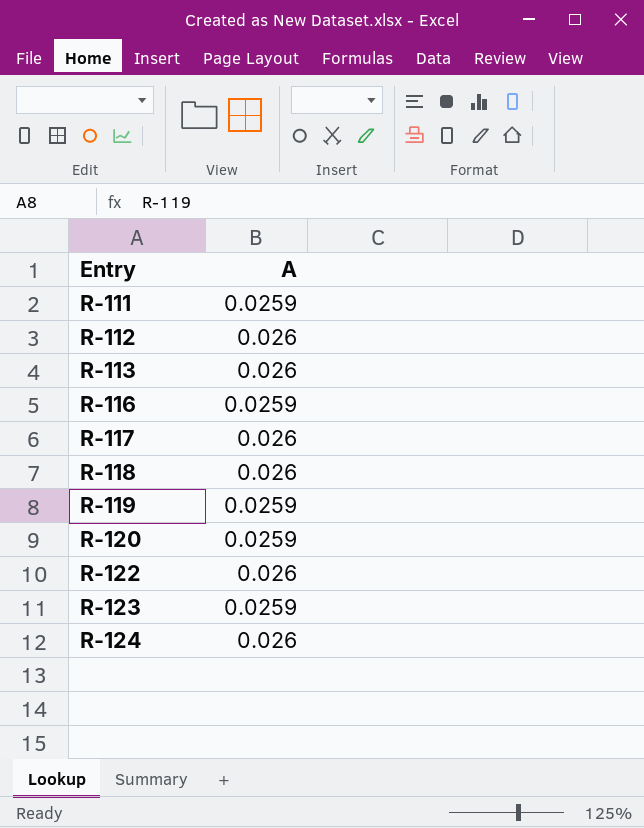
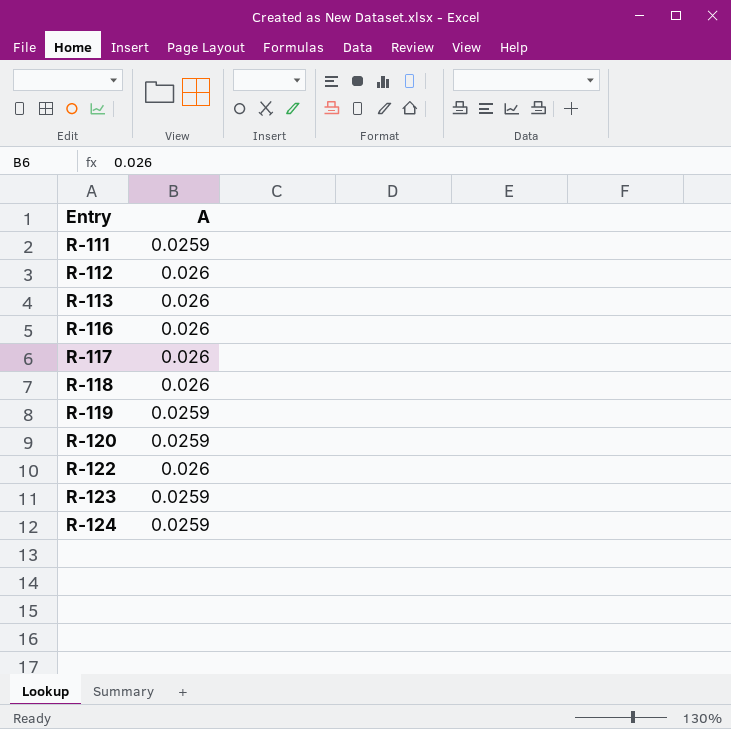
R-116 | A: 0.0259 -> 0.026
R-124 | A: 0.026 -> 0.0259

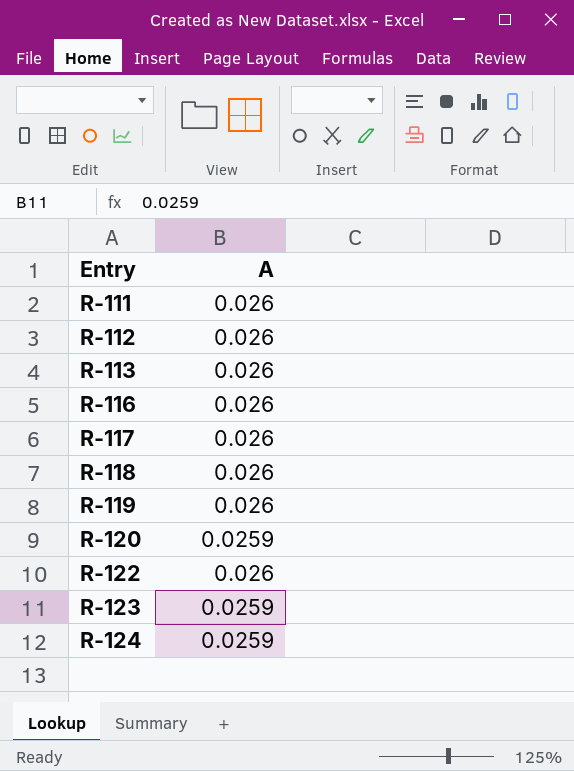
R-111 | A: 0.0259 -> 0.026
R-119 | A: 0.0259 -> 0.026

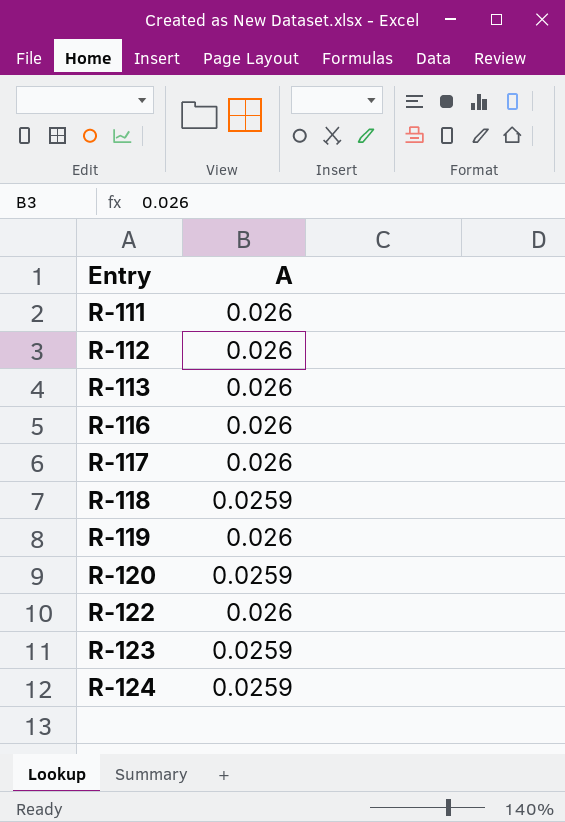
R-118 | A: 0.026 -> 0.0259

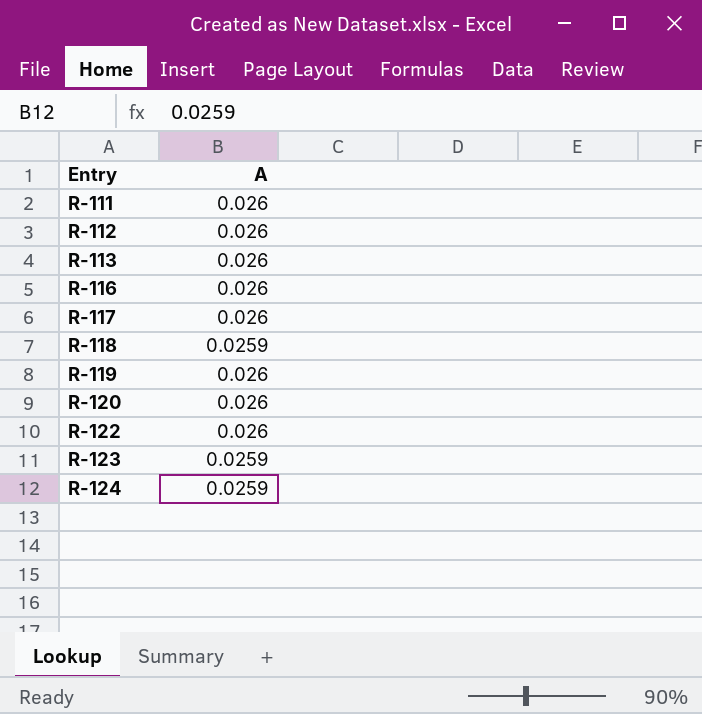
R-120 | A: 0.0259 -> 0.026

